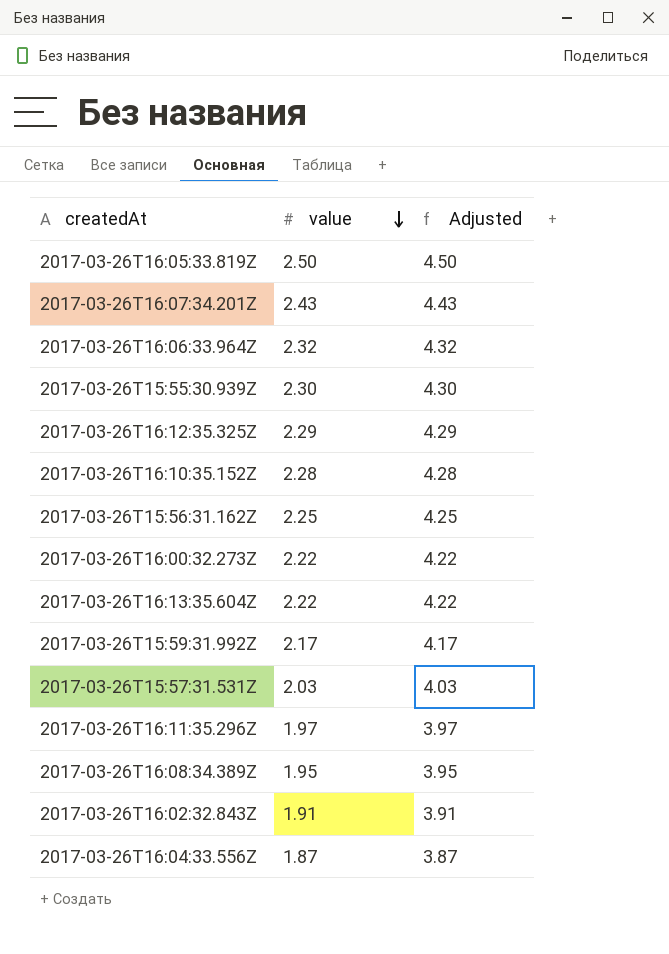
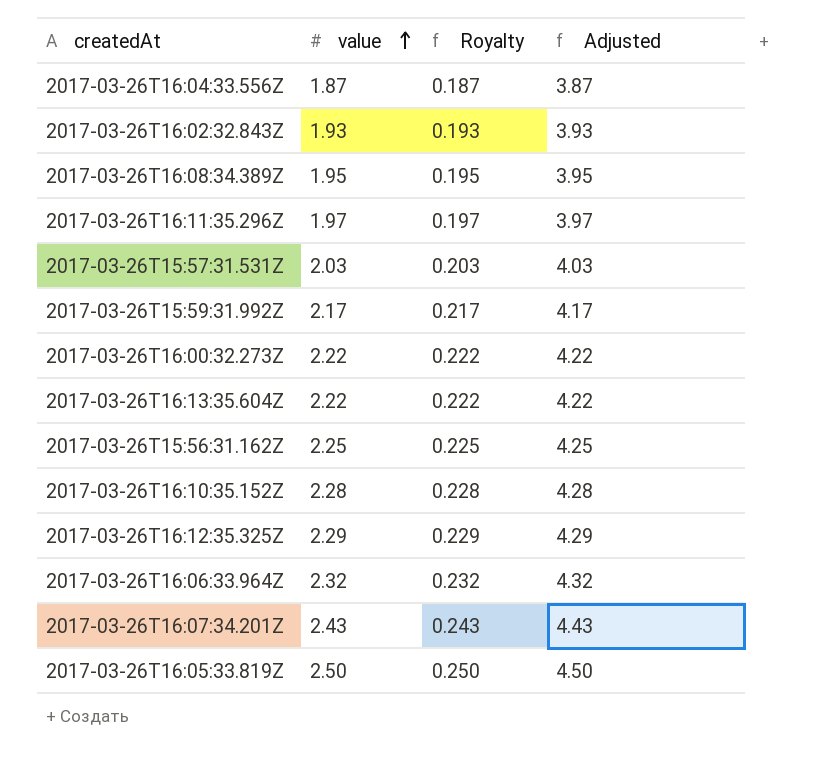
row order: value descending -> value ascending
column Royalty | formula: none -> [value] * 0.1
row 2017-03-26T15:55:30.939Z: 2.30 | 4.30 -> none
2017-03-26T16:02:32.843Z | value: 1.91 -> 1.93
2017-03-26T16:02:32.843Z | Adjusted: 3.91 -> 3.93

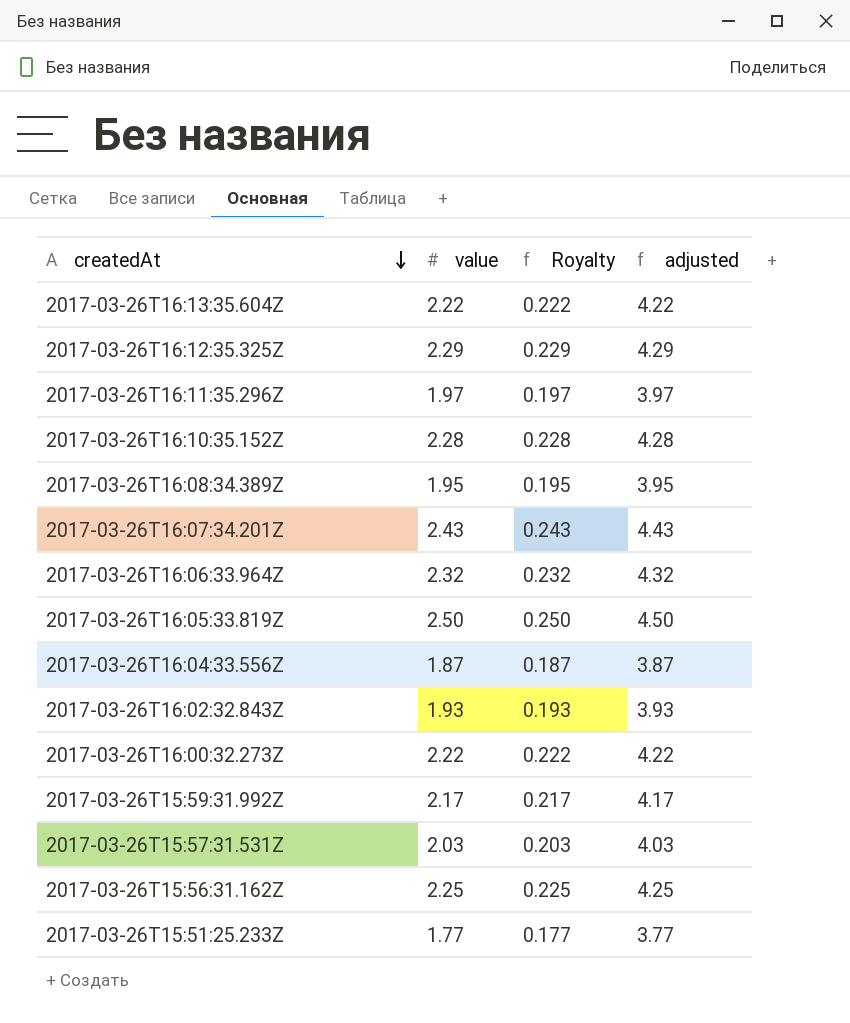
row order: value ascending -> createdAt descending
column name: Adjusted -> adjusted
row 2017-03-26T15:51:25.233Z: none -> 1.77 | 0.177 | 3.77

